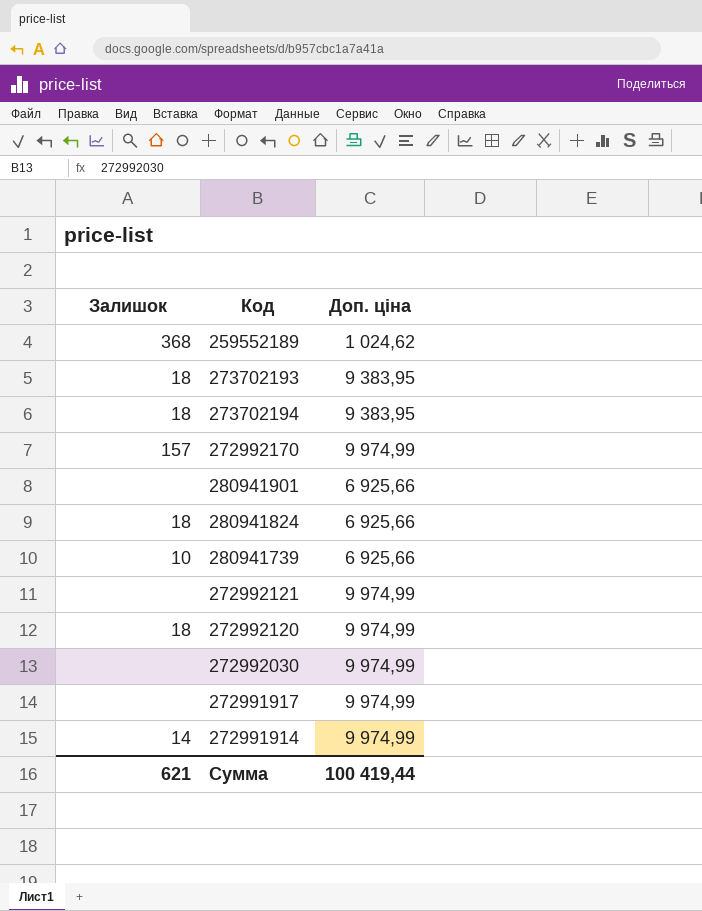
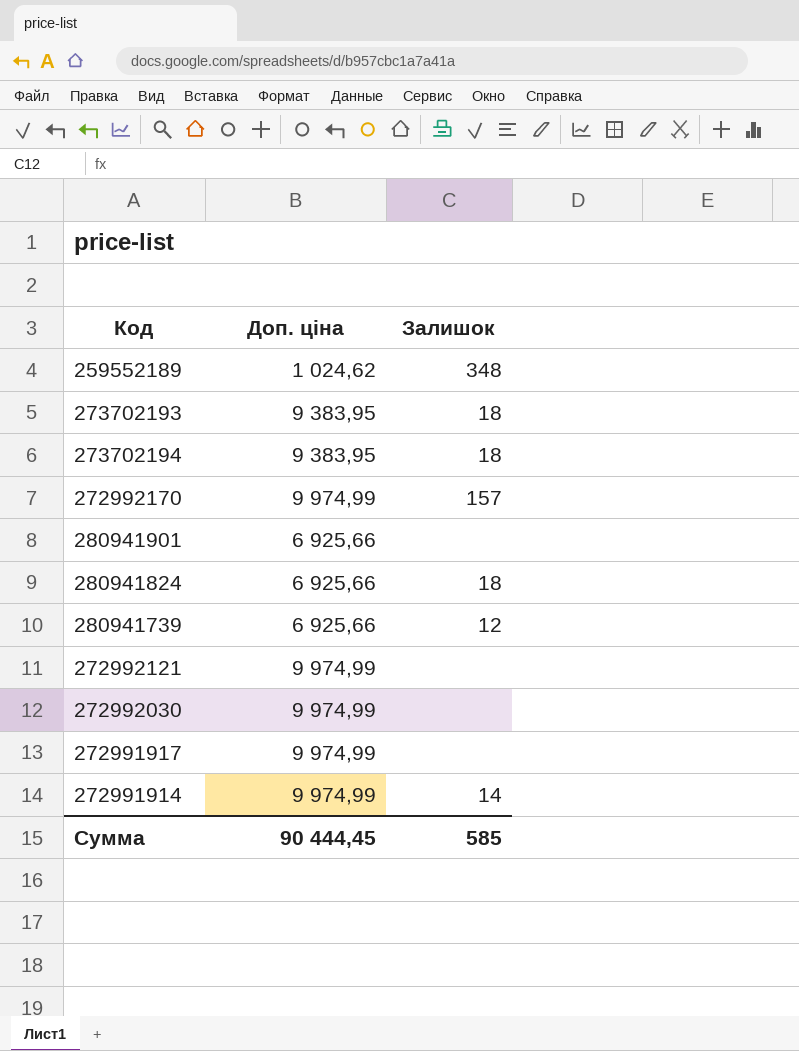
column Залишок | position: 1 -> 3
row 272992120: 18 | 9 974,99 -> none
259552189 | Залишок: 368 -> 348
280941739 | Залишок: 10 -> 12
Сумма | Доп. ціна: 100 419,44 -> 90 444,45
Сумма | Залишок: 621 -> 585

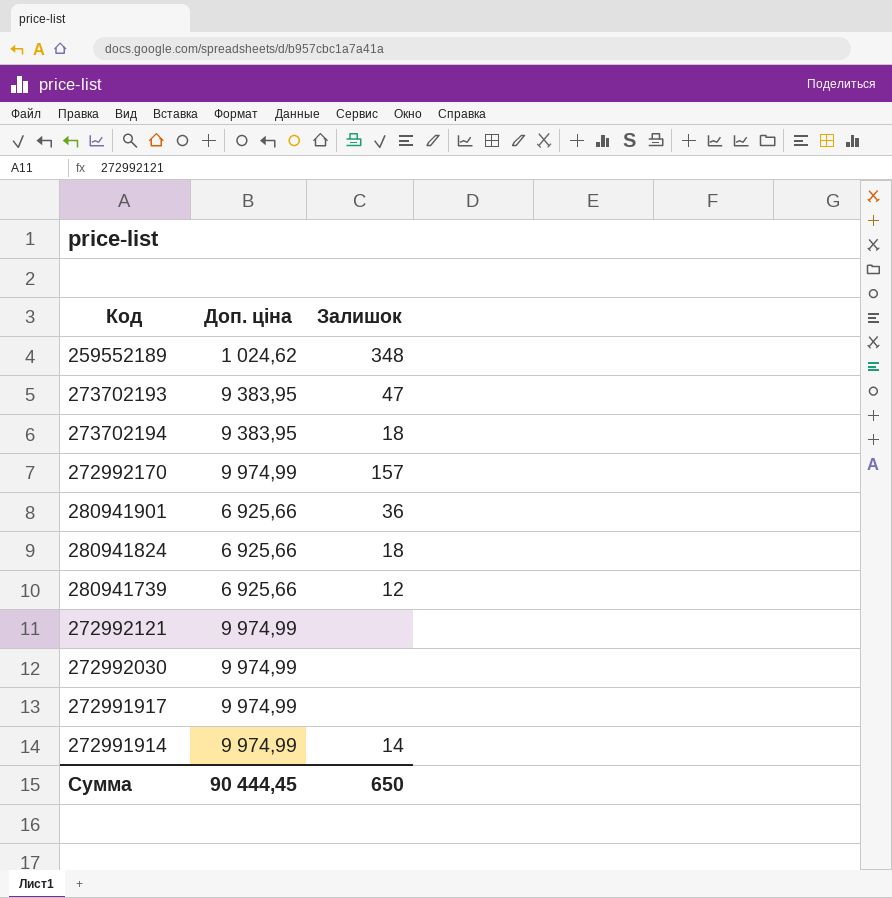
273702193 | Залишок: 18 -> 47
280941901 | Залишок: none -> 36
Сумма | Залишок: 585 -> 650

